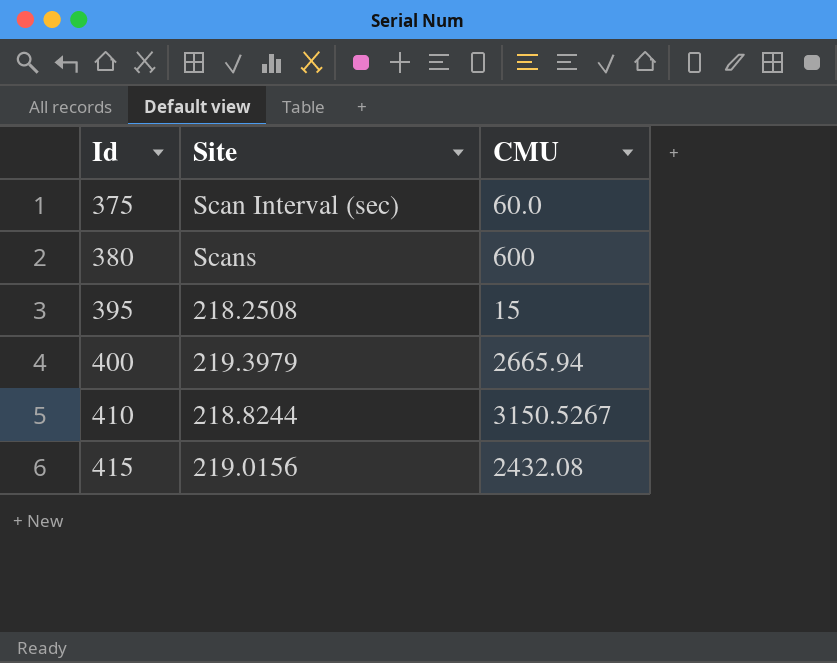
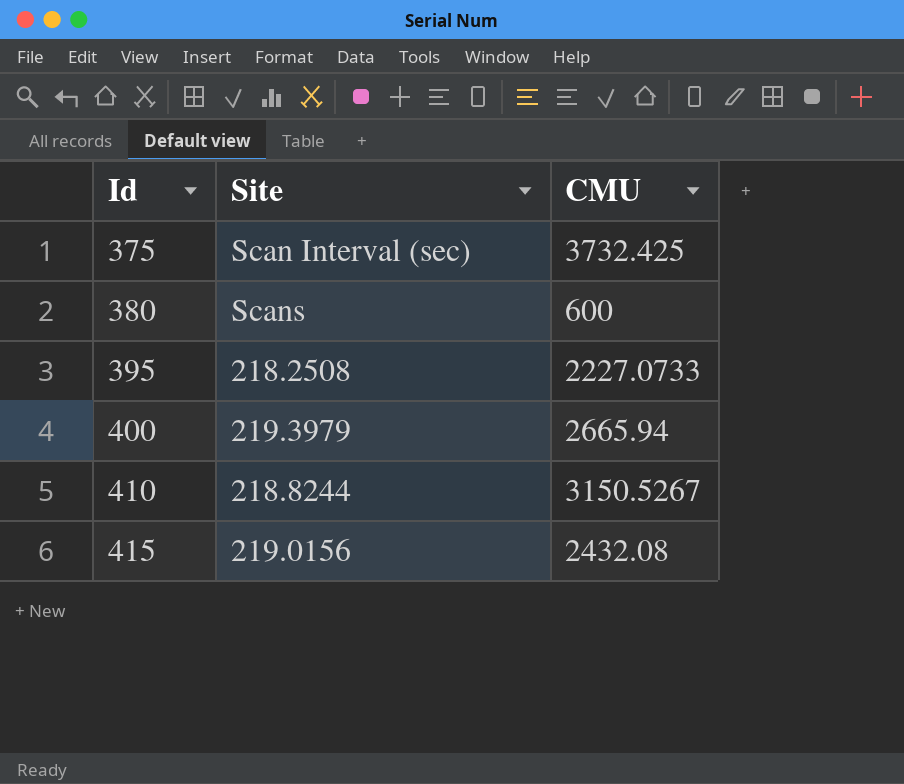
375 | CMU: 60.0 -> 3732.425
395 | CMU: 15 -> 2227.0733

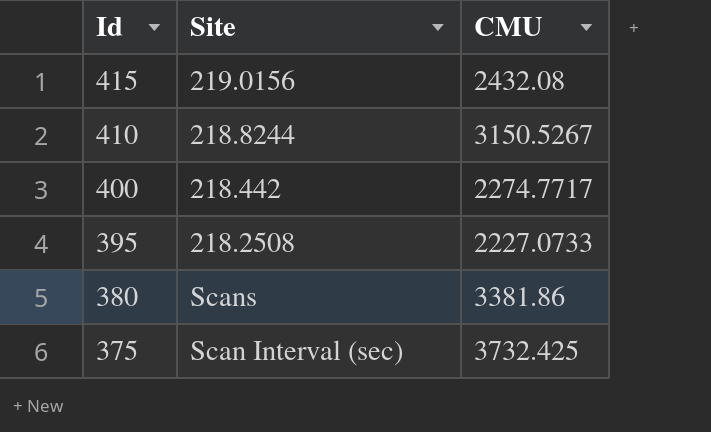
row order: Id ascending -> Id descending
400 | Site: 219.3979 -> 218.442
400 | CMU: 2665.94 -> 2274.7717
380 | CMU: 600 -> 3381.86

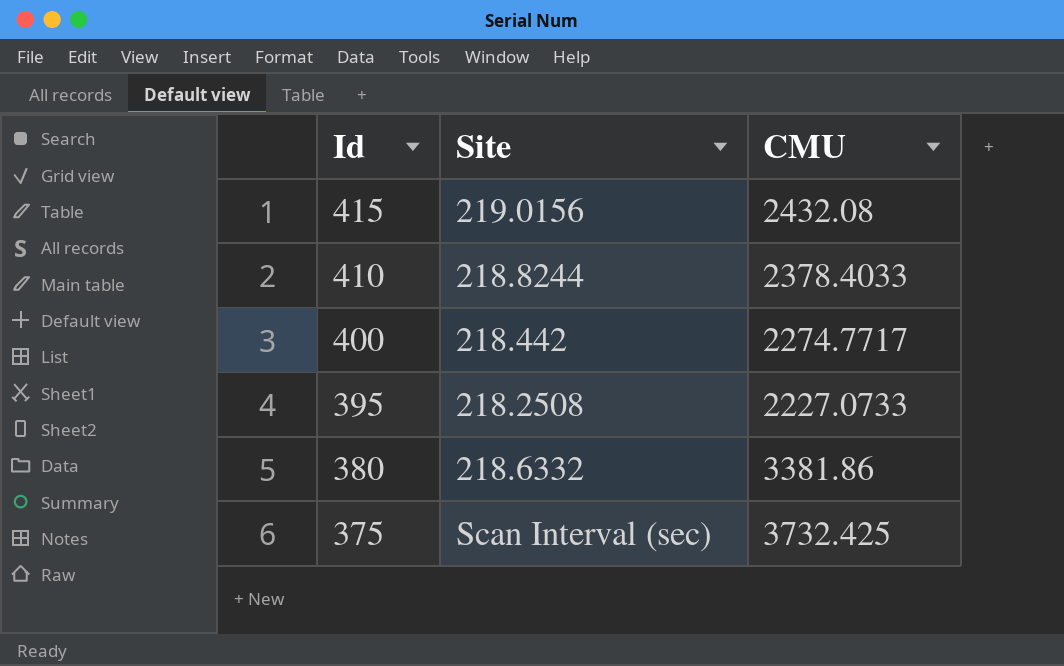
410 | CMU: 3150.5267 -> 2378.4033
380 | Site: Scans -> 218.6332

